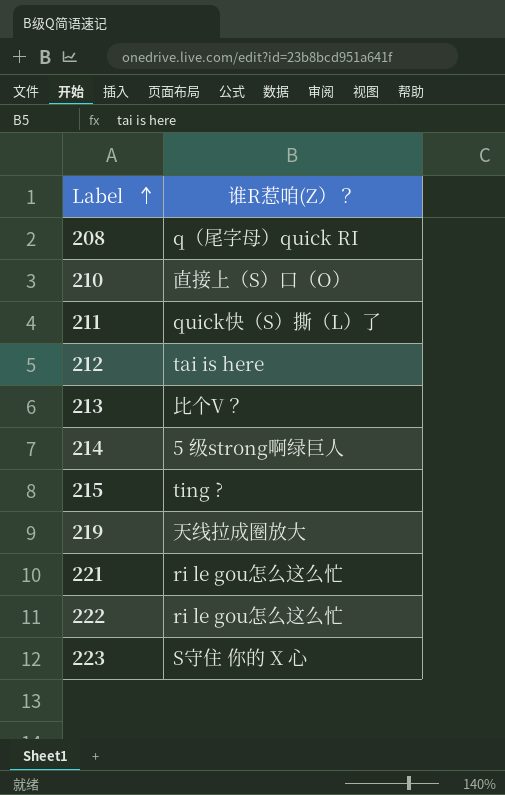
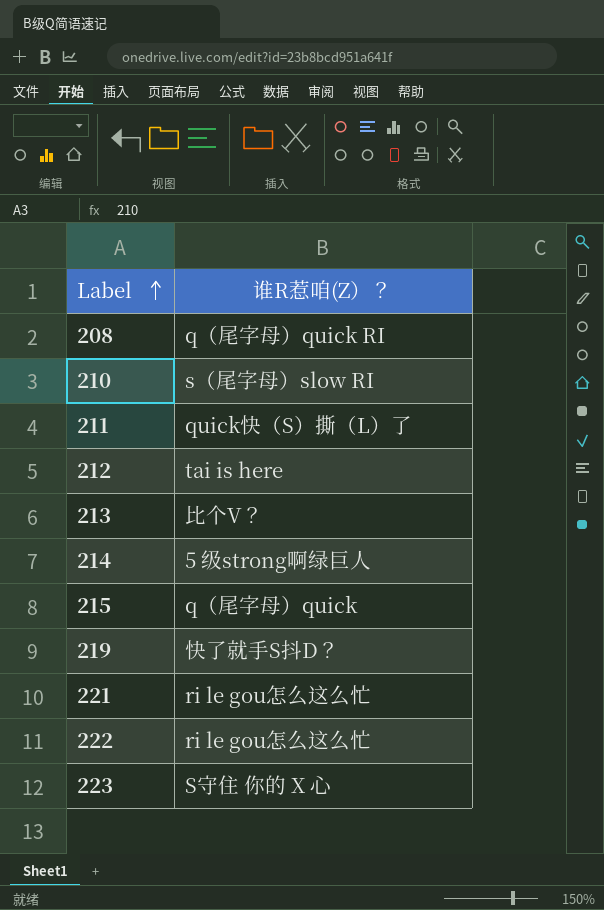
210 | 谁R惹咱(Z）？: 直接上（S）口（O） -> s（尾字母）slow RI
215 | 谁R惹咱(Z）？: ting ? -> q（尾字母）quick
219 | 谁R惹咱(Z）？: 天线拉成圈放大 -> 快了就手S抖D？

